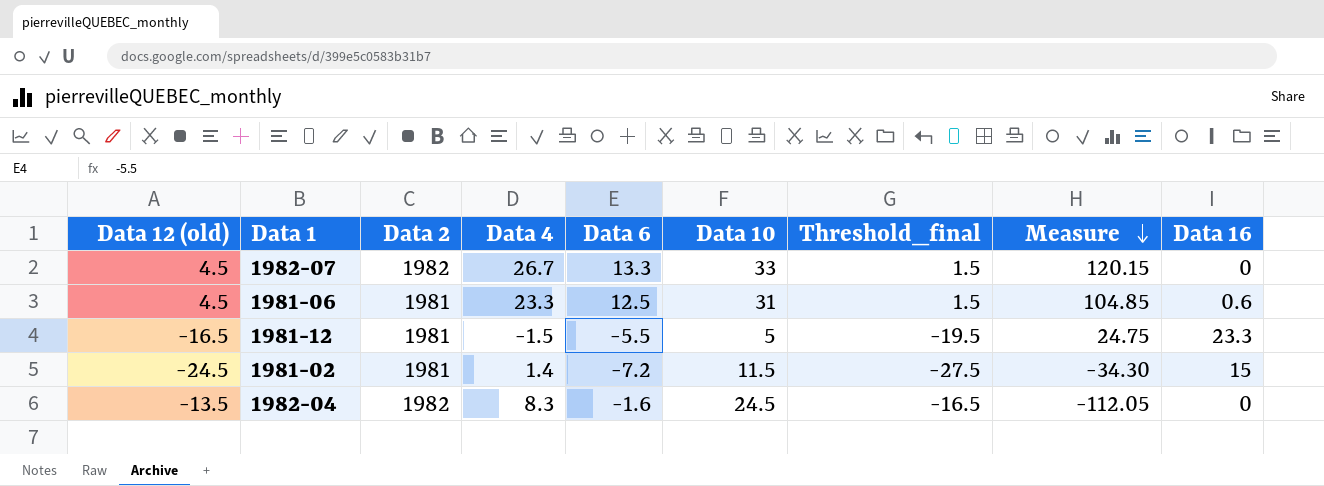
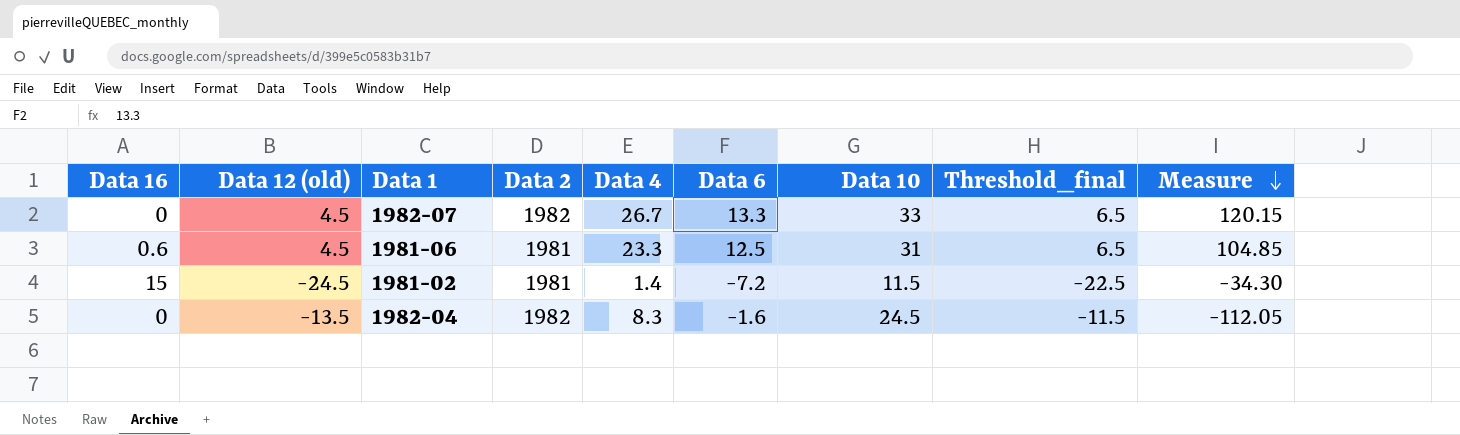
column Data 16 | position: 9 -> 1
column Threshold_final | formula: [Data 12 (old)] - 3 -> [Data 12 (old)] + 2
row 1981-12: -16.5 | 1981 | -1.5 | -5.5 | 5 | -19.5 | 24.75 | 23.3 -> none

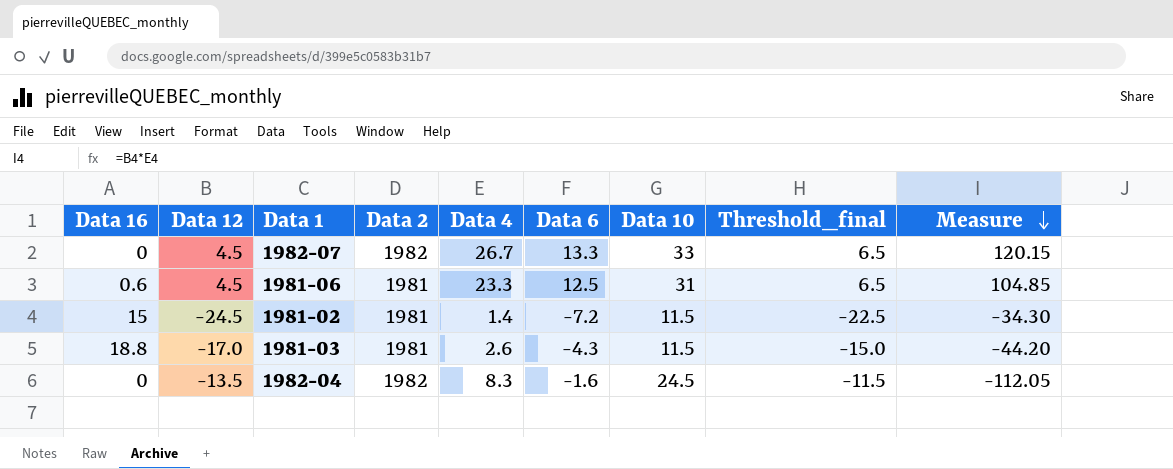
column name: Data 12 (old) -> Data 12
row 1981-03: none -> 18.8 | -17.0 | 1981 | 2.6 | -4.3 | 11.5 | -15.0 | -44.20

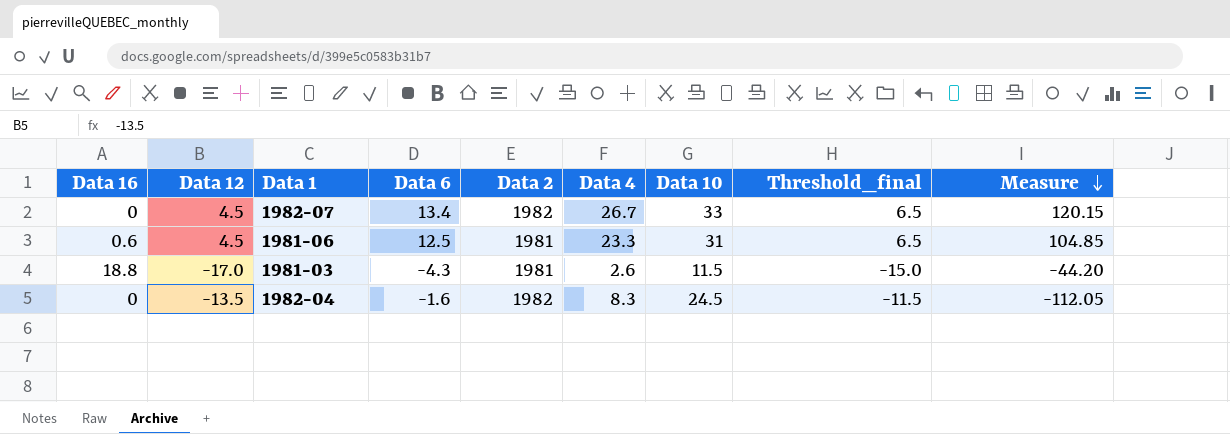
column Data 6 | position: 6 -> 4
row 1981-02: 15 | -24.5 | 1981 | 1.4 | -7.2 | 11.5 | -22.5 | -34.30 -> none
1982-07 | Data 6: 13.3 -> 13.4

